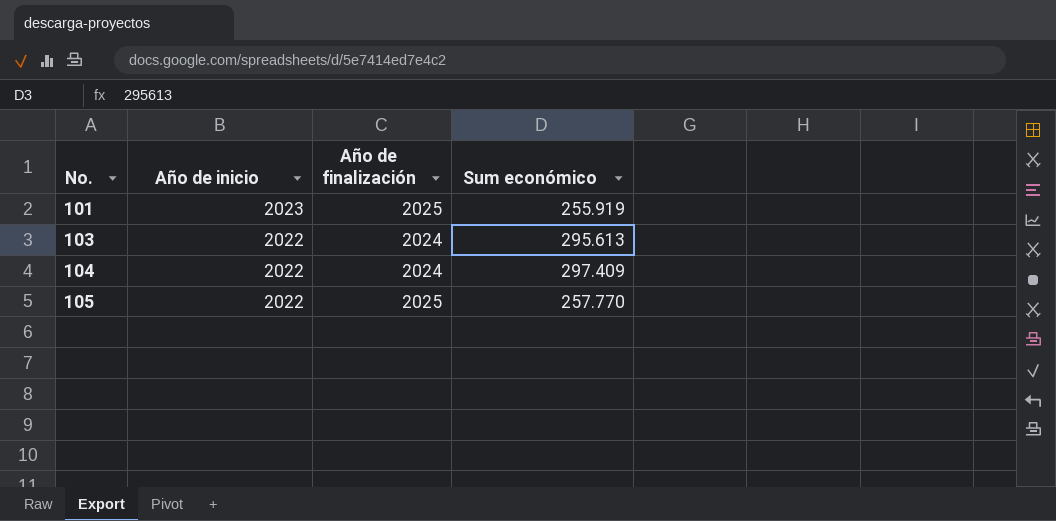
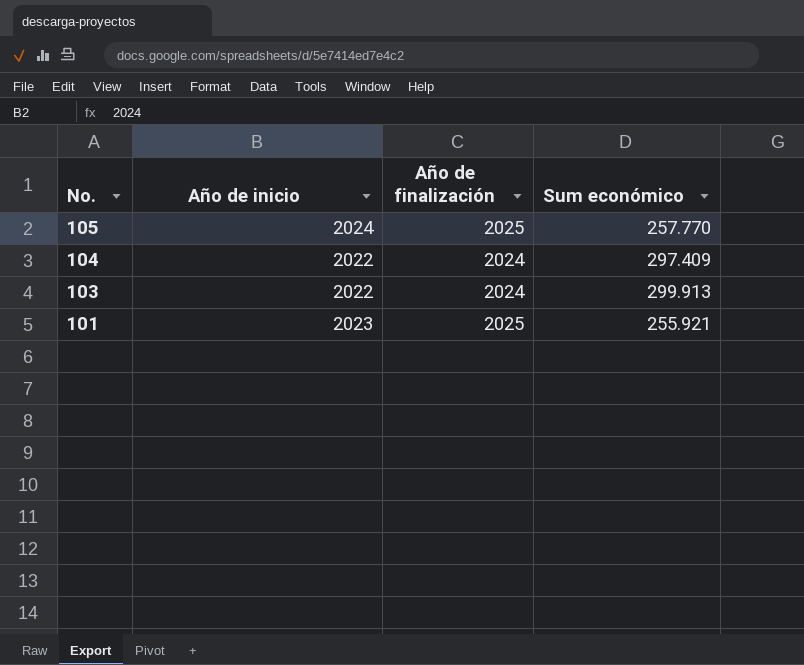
row order: No. ascending -> No. descending
105 | Año de inicio: 2022 -> 2024
103 | Sum económico: 295.613 -> 299.913
101 | Sum económico: 255.919 -> 255.921

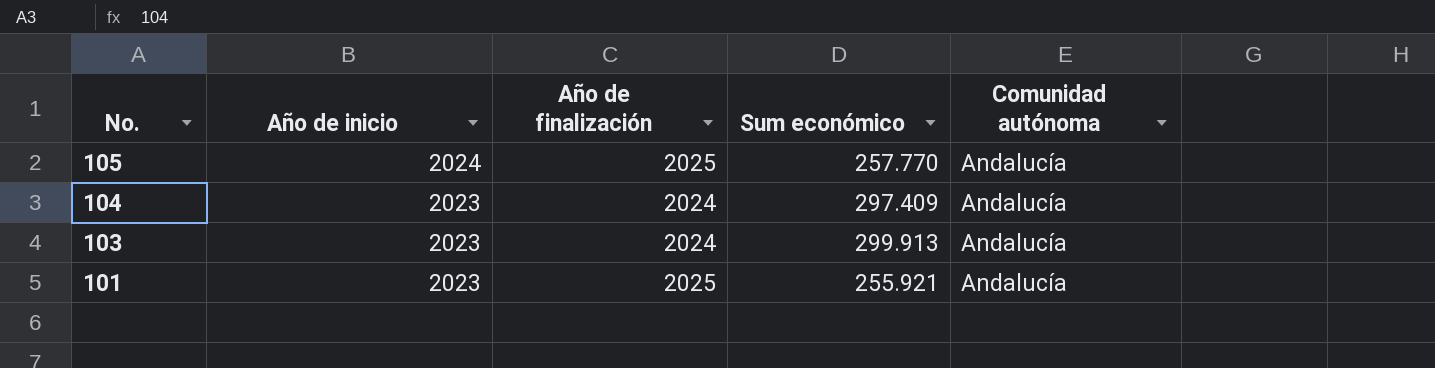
column Comunidad autónoma | position: none -> 5
104 | Año de inicio: 2022 -> 2023
103 | Año de inicio: 2022 -> 2023

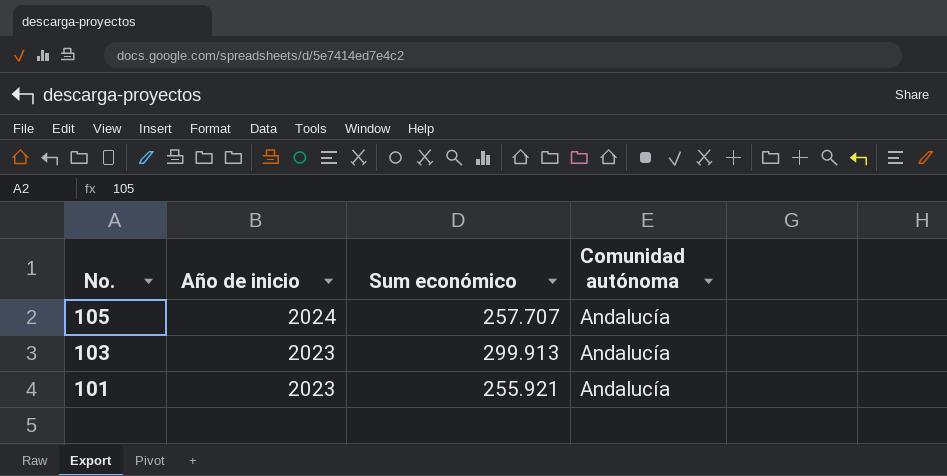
column Año de finalización | position: 3 -> none
row 104: 2023 | 2024 | 297.409 | Andalucía -> none
105 | Sum económico: 257.770 -> 257.707

